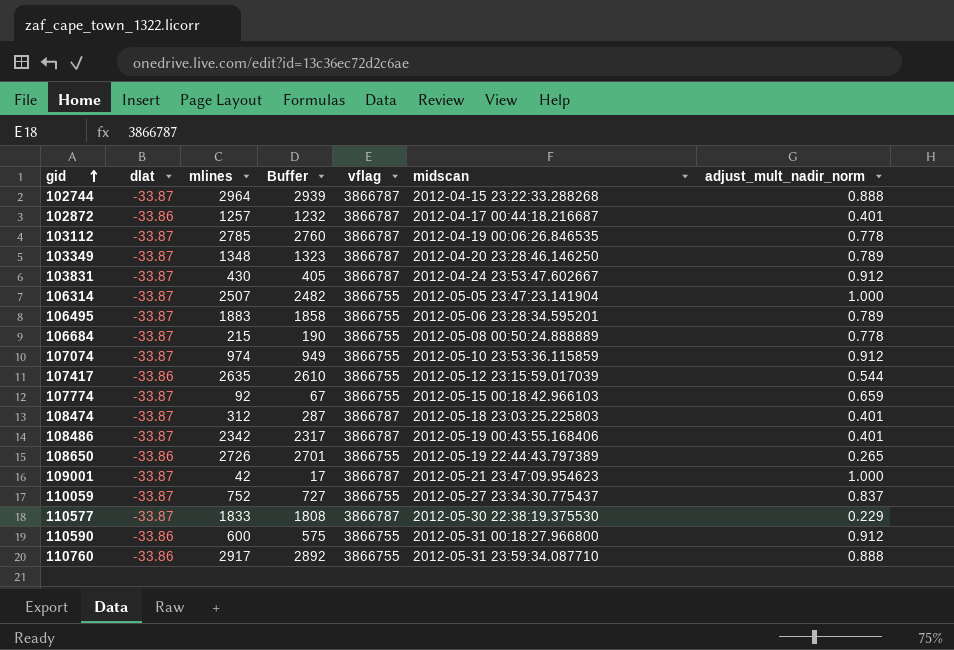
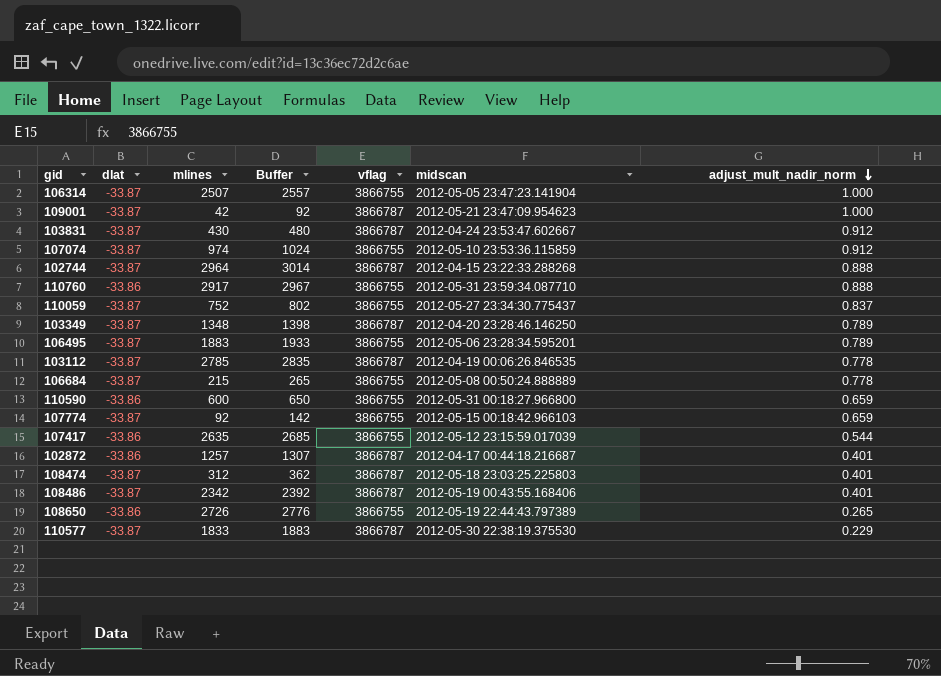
row order: gid ascending -> adjust_mult_nadir_norm descending
column Buffer | formula: [mlines] - 25 -> [mlines] + 50
110590 | adjust_mult_nadir_norm: 0.912 -> 0.659

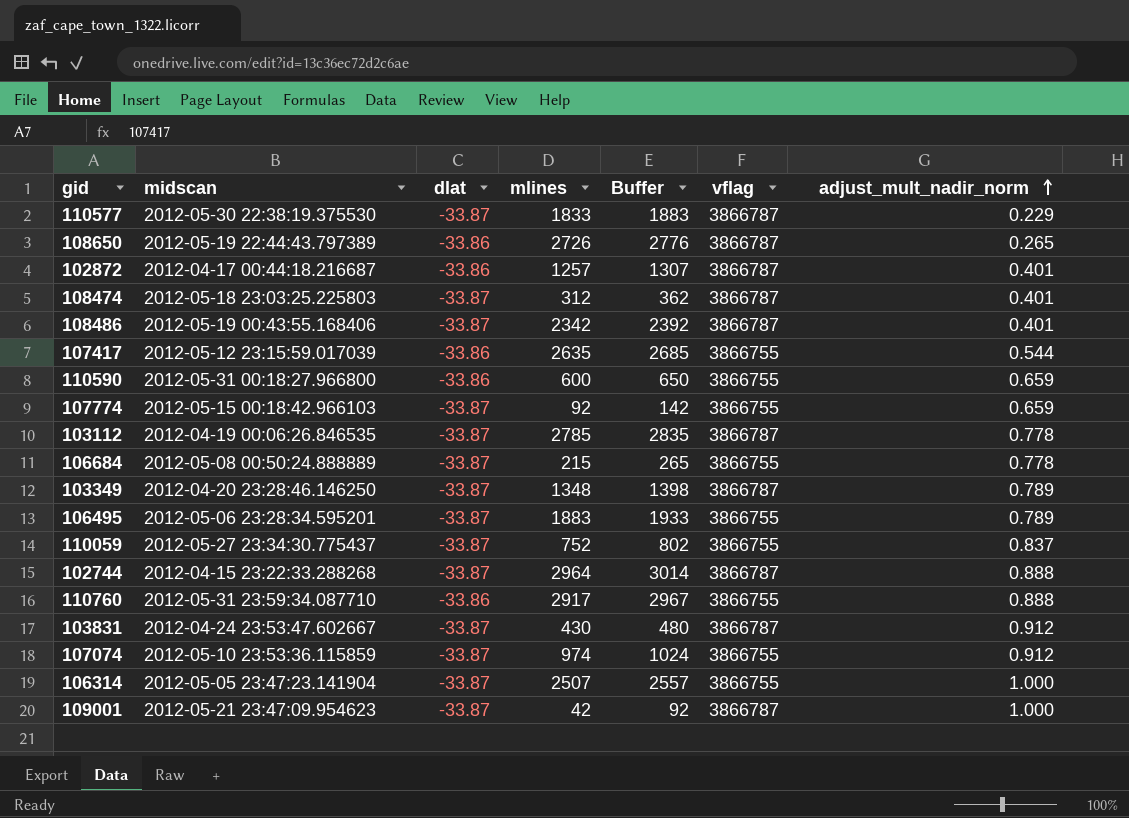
row order: adjust_mult_nadir_norm descending -> adjust_mult_nadir_norm ascending
column midscan | position: 6 -> 2
108650 | vflag: 3866755 -> 3866787

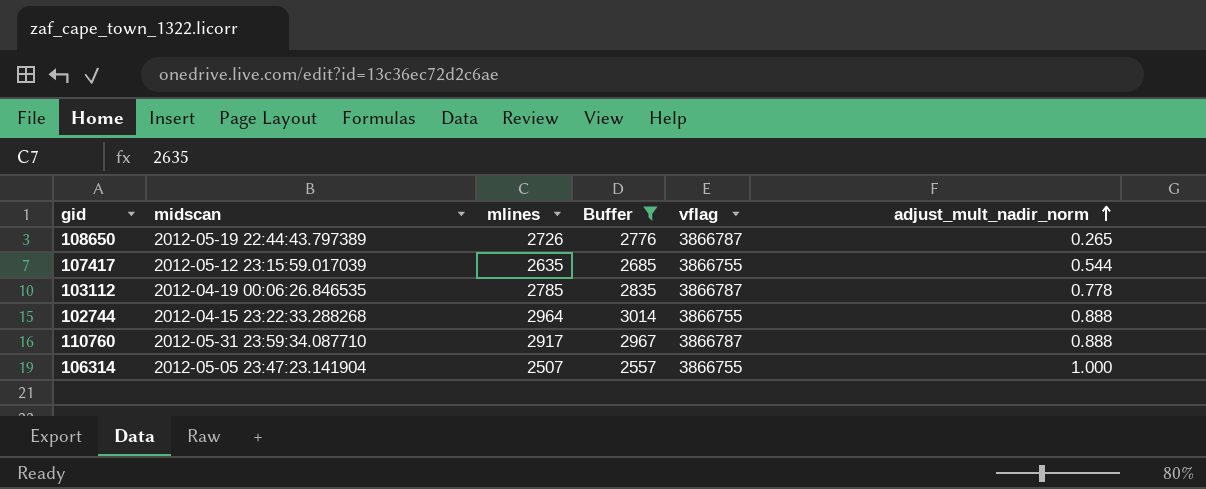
filter: none -> Buffer >= 2557
column dlat | position: 3 -> none
102744 | vflag: 3866787 -> 3866755
110760 | vflag: 3866755 -> 3866787

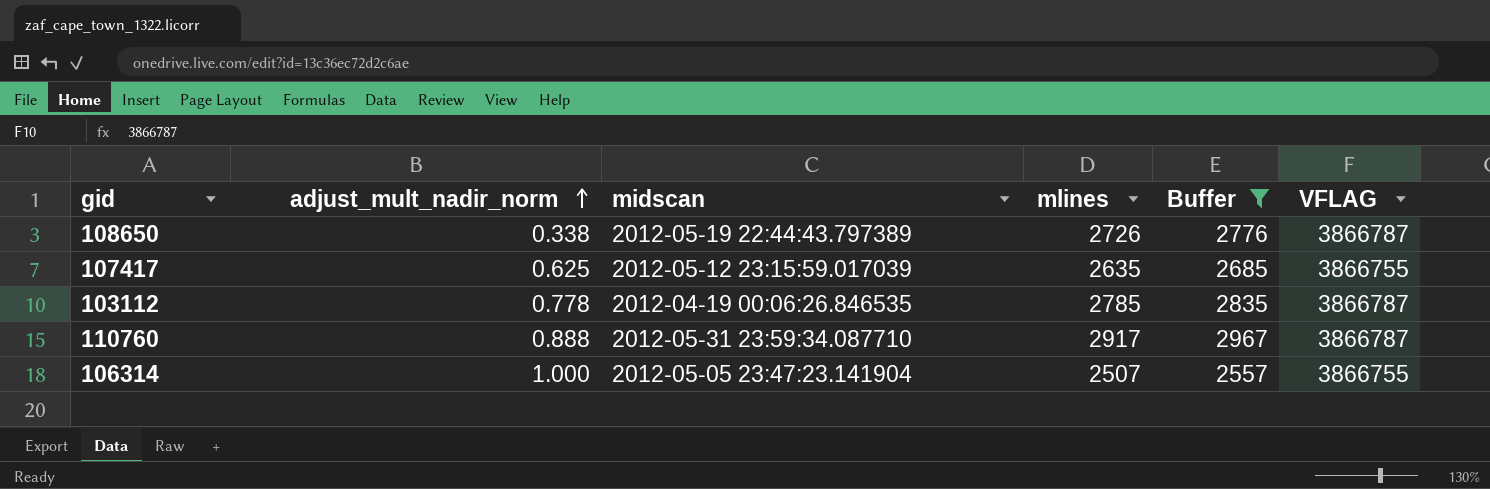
column adjust_mult_nadir_norm | position: 6 -> 2
column name: vflag -> VFLAG
row 102744: 2012-04-15 23:22:33.288268 | 2964 | 3014 | 3866755 | 0.888 -> none
108650 | adjust_mult_nadir_norm: 0.265 -> 0.338
107417 | adjust_mult_nadir_norm: 0.544 -> 0.625

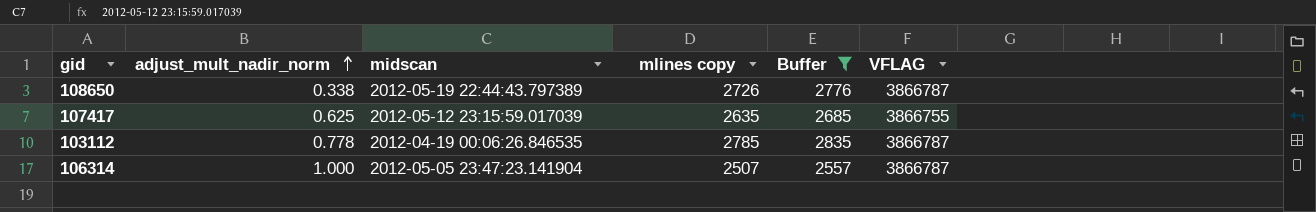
column name: mlines -> mlines copy
row 110760: 0.888 | 2012-05-31 23:59:34.087710 | 2917 | 2967 | 3866787 -> none
106314 | VFLAG: 3866755 -> 3866787

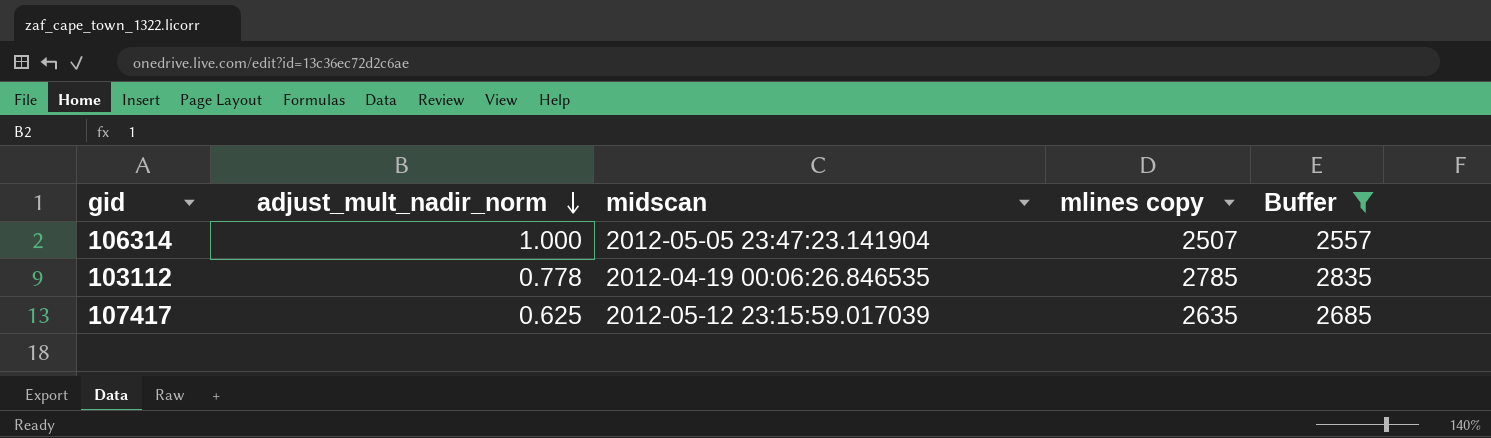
row order: adjust_mult_nadir_norm ascending -> adjust_mult_nadir_norm descending
column VFLAG | position: 6 -> none
row 108650: 0.338 | 2012-05-19 22:44:43.797389 | 2726 | 2776 | 3866787 -> none

